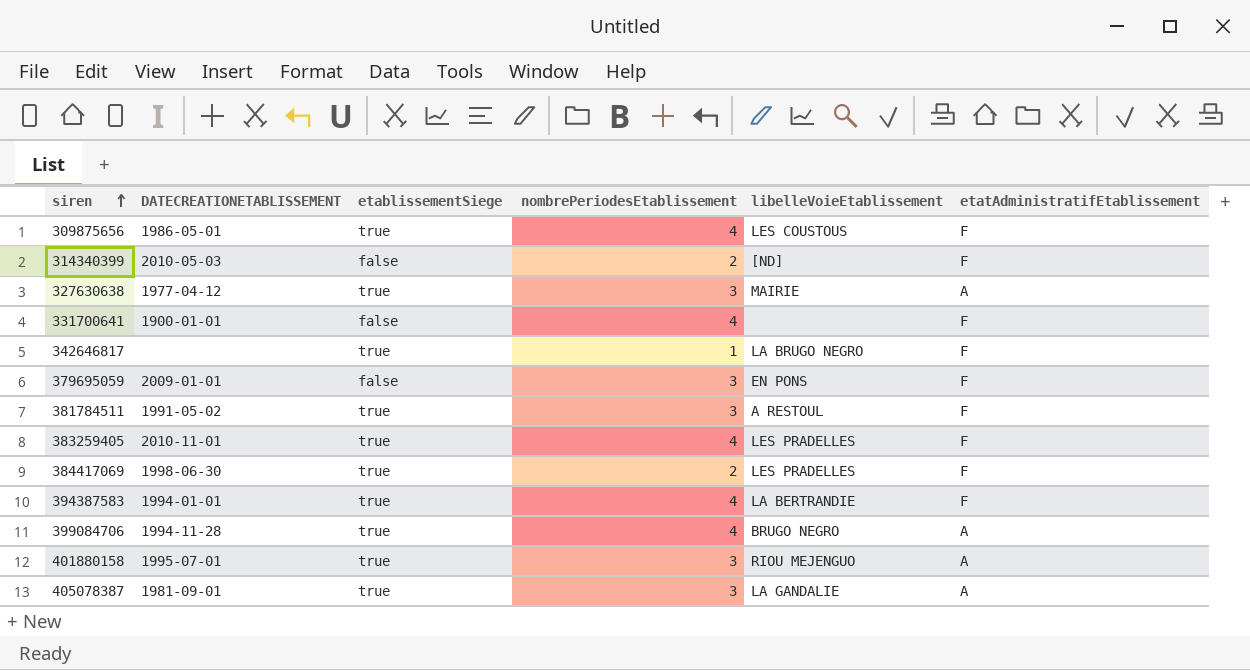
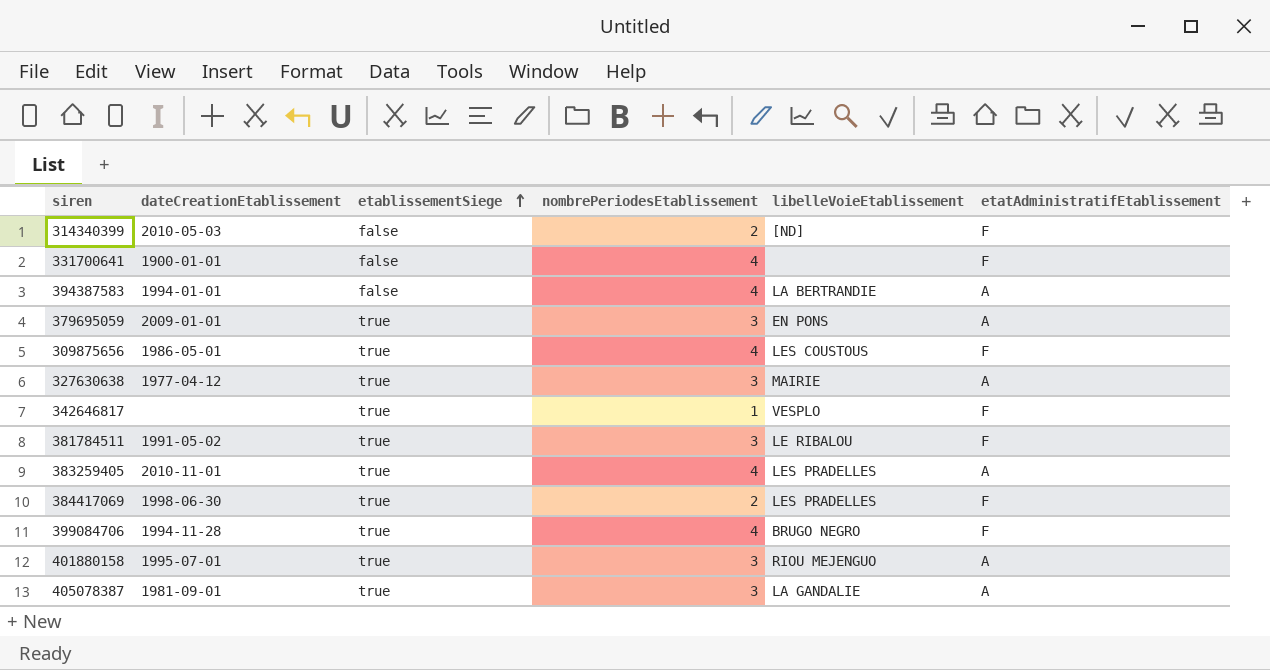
row order: siren ascending -> etablissementSiege ascending
column name: DATECREATIONETABLISSEMENT -> dateCreationEtablissement
394387583 | etablissementSiege: true -> false
394387583 | etatAdministratifEtablissement: F -> A
379695059 | etablissementSiege: false -> true
379695059 | etatAdministratifEtablissement: F -> A
342646817 | libelleVoieEtablissement: LA BRUGO NEGRO -> VESPLO
381784511 | libelleVoieEtablissement: A RESTOUL -> LE RIBALOU
383259405 | etatAdministratifEtablissement: F -> A
399084706 | etatAdministratifEtablissement: A -> F

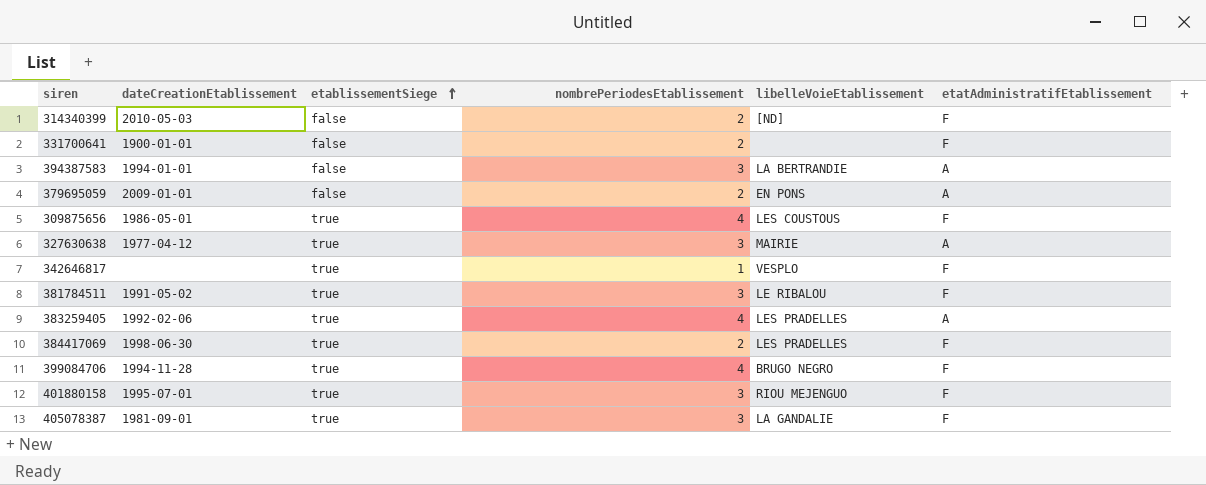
331700641 | nombrePeriodesEtablissement: 4 -> 2
394387583 | nombrePeriodesEtablissement: 4 -> 3
379695059 | etablissementSiege: true -> false
379695059 | nombrePeriodesEtablissement: 3 -> 2
383259405 | dateCreationEtablissement: 2010-11-01 -> 1992-02-06
401880158 | etatAdministratifEtablissement: A -> F
405078387 | etatAdministratifEtablissement: A -> F

